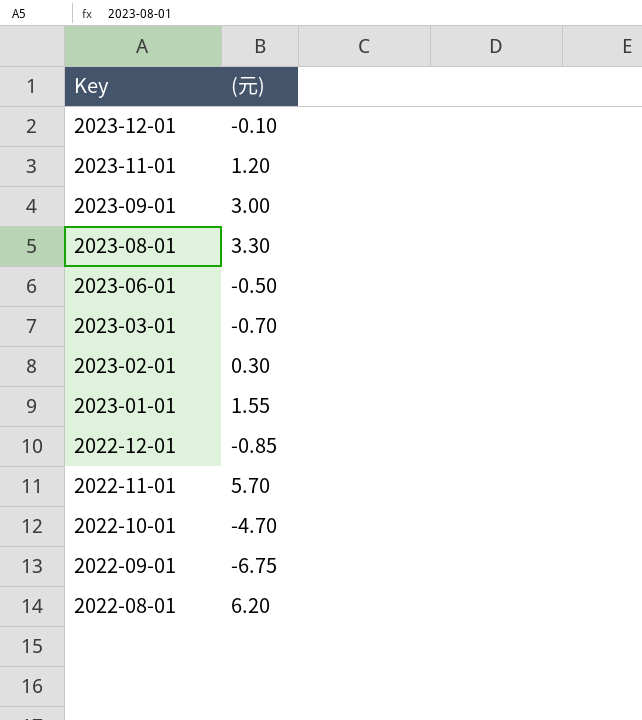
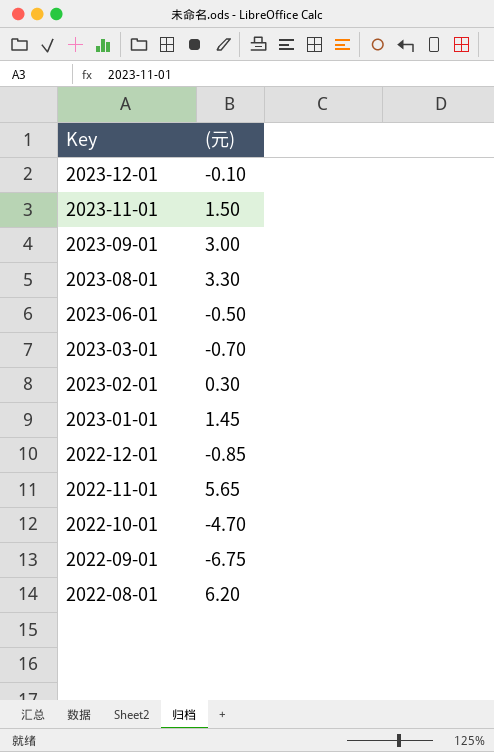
2023-11-01 | (元): 1.20 -> 1.50
2023-01-01 | (元): 1.55 -> 1.45
2022-11-01 | (元): 5.70 -> 5.65

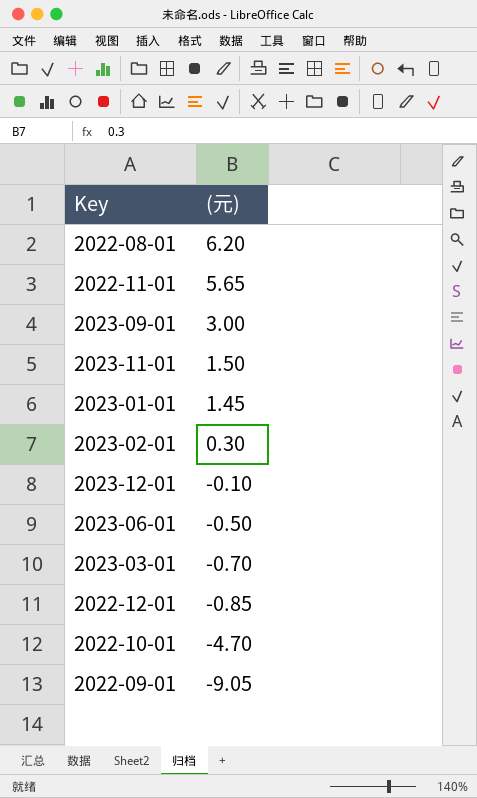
row order: Key descending -> (元) descending
row 2023-08-01: 3.30 -> none
2022-09-01 | (元): -6.75 -> -9.05

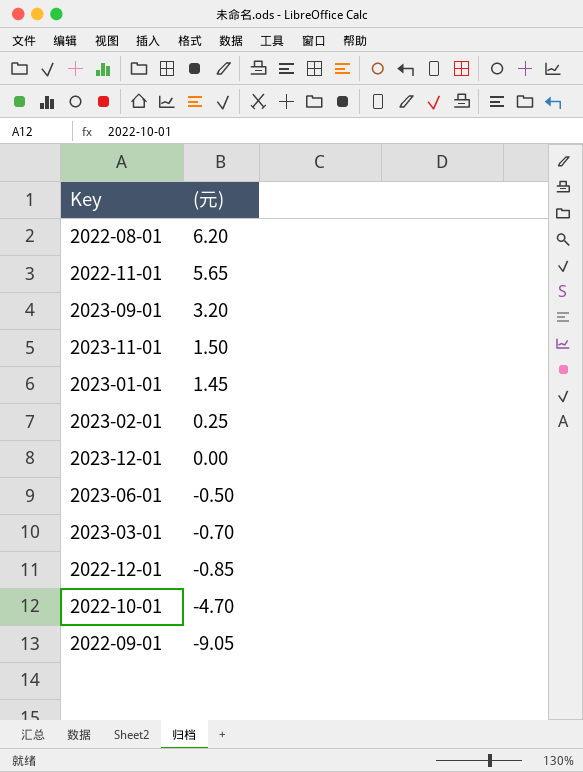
2023-09-01 | (元): 3.00 -> 3.20
2023-02-01 | (元): 0.30 -> 0.25
2023-12-01 | (元): -0.10 -> 0.00

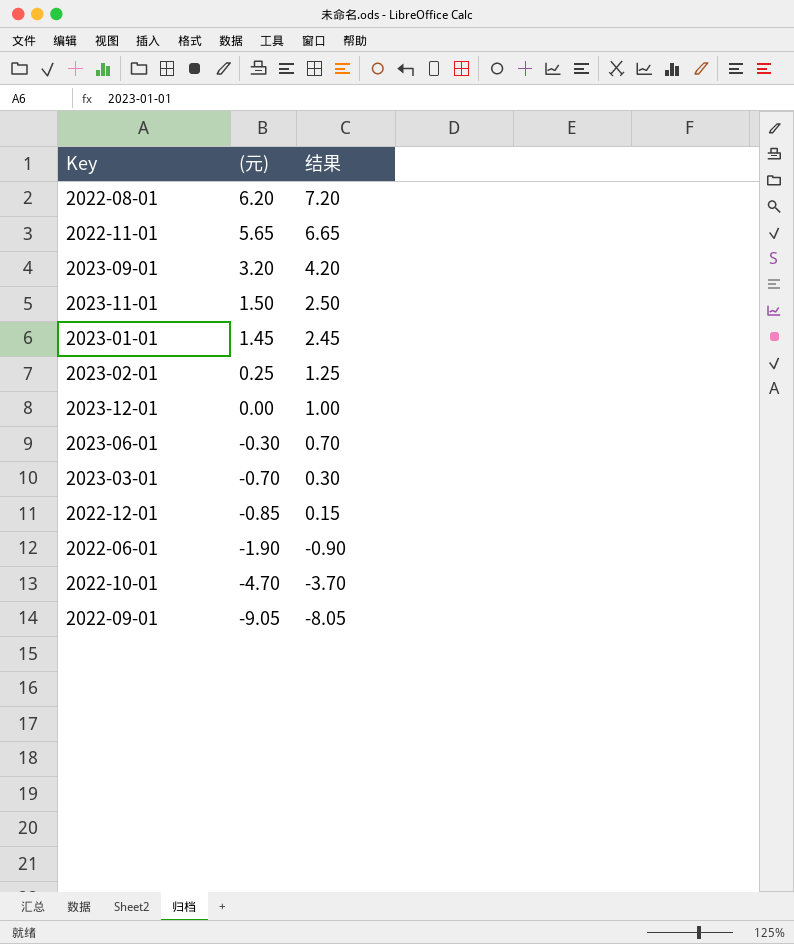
column 结果 | formula: none -> [(元)] + 1
2023-06-01 | (元): -0.50 -> -0.30
row 2022-06-01: none -> -1.90 | -0.90

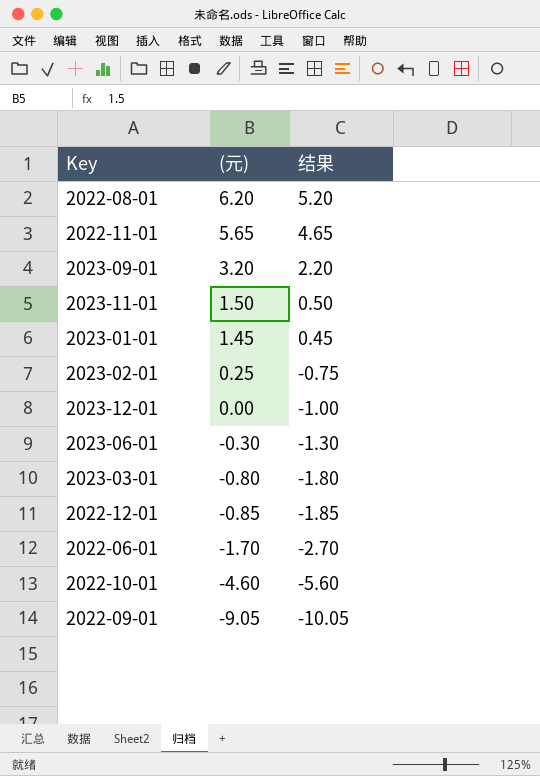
column 结果 | formula: [(元)] + 1 -> [(元)] - 1
2023-03-01 | (元): -0.70 -> -0.80
2022-06-01 | (元): -1.90 -> -1.70
2022-10-01 | (元): -4.70 -> -4.60

